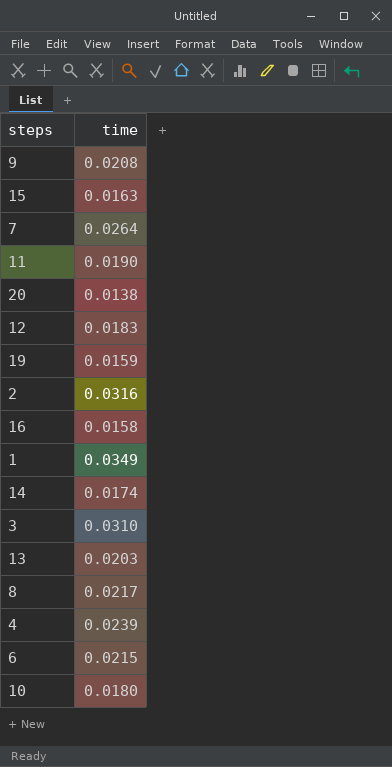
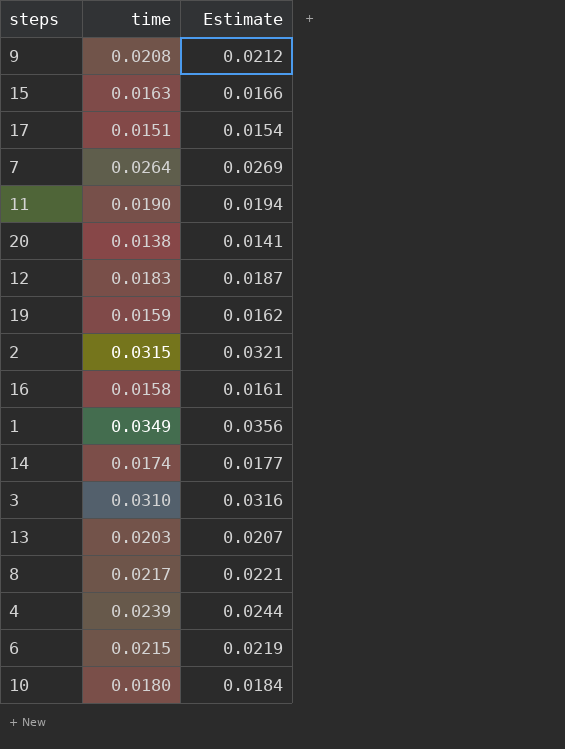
column Estimate | formula: none -> [time] * 1.02
row 17: none -> 0.0151 | 0.0154
2 | time: 0.0316 -> 0.0315

